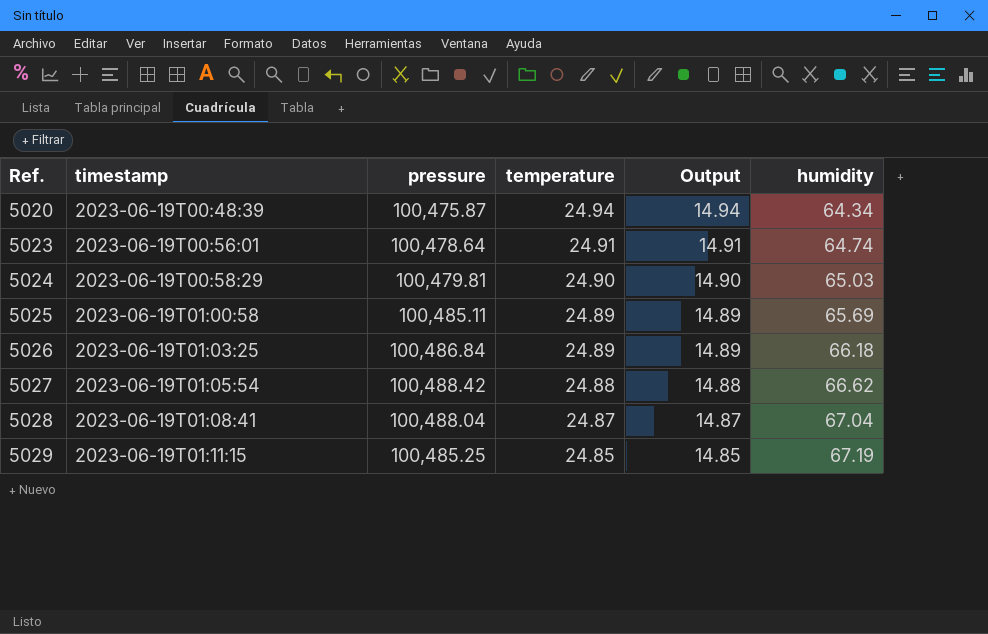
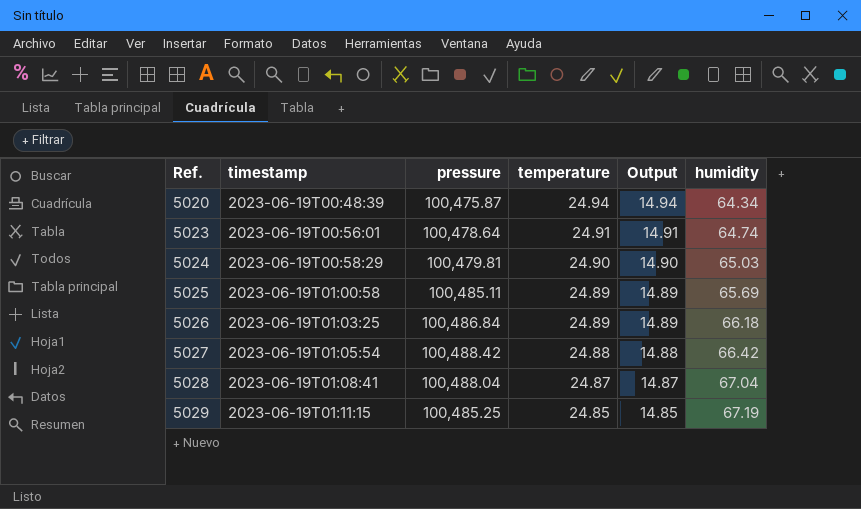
5027 | humidity: 66.62 -> 66.42

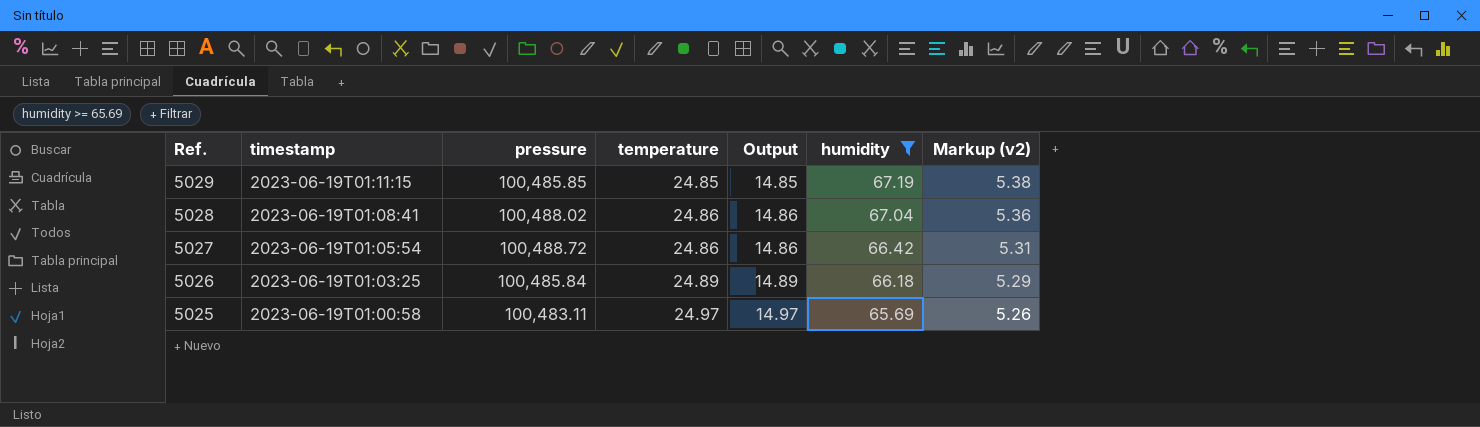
filter: none -> humidity >= 65.69
row order: Ref. ascending -> Ref. descending
column Markup (v2) | formula: none -> [humidity] * 0.08
5029 | pressure: 100,485.25 -> 100,485.85
5028 | pressure: 100,488.04 -> 100,488.02
5028 | temperature: 24.87 -> 24.86
5028 | Output: 14.87 -> 14.86
5027 | pressure: 100,488.42 -> 100,488.72
5027 | temperature: 24.88 -> 24.86
5027 | Output: 14.88 -> 14.86
5026 | pressure: 100,486.84 -> 100,485.84
5025 | pressure: 100,485.11 -> 100,483.11
5025 | temperature: 24.89 -> 24.97
5025 | Output: 14.89 -> 14.97

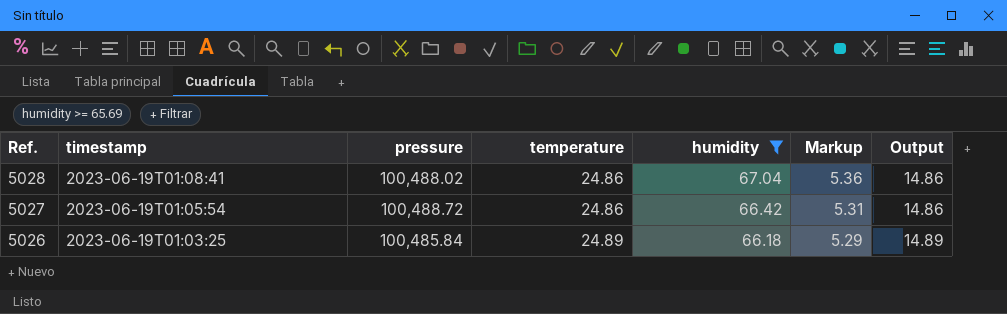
column name: Markup (v2) -> Markup
column Output | position: 5 -> 7
row 5029: 2023-06-19T01:11:15 | 100,485.85 | 24.85 | 14.85 | 67.19 | 5.38 -> none
row 5025: 2023-06-19T01:00:58 | 100,483.11 | 24.97 | 14.97 | 65.69 | 5.26 -> none

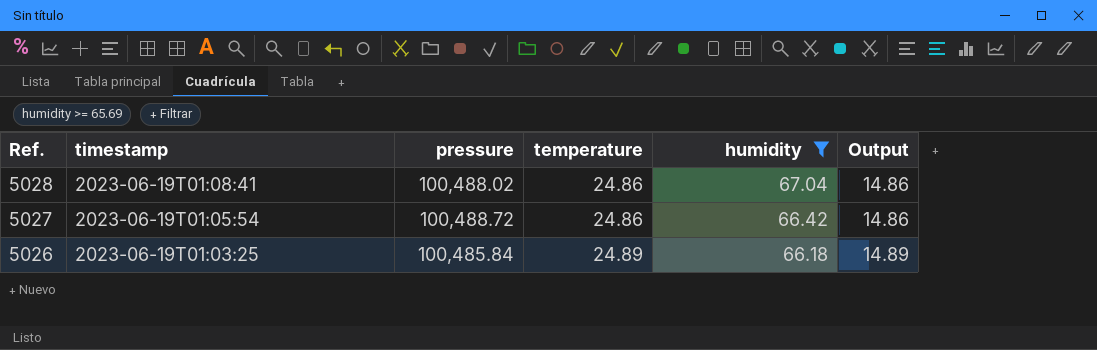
column Markup | formula: [humidity] * 0.08 -> none

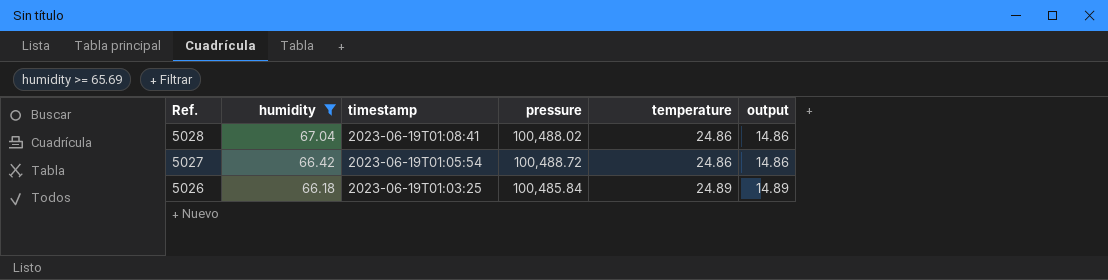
column humidity | position: 5 -> 2
column name: Output -> output

